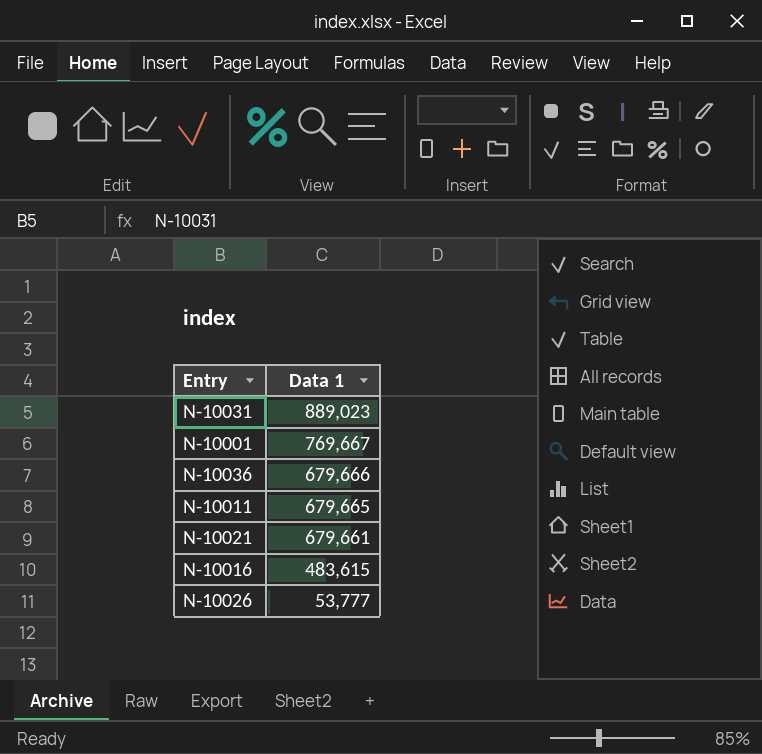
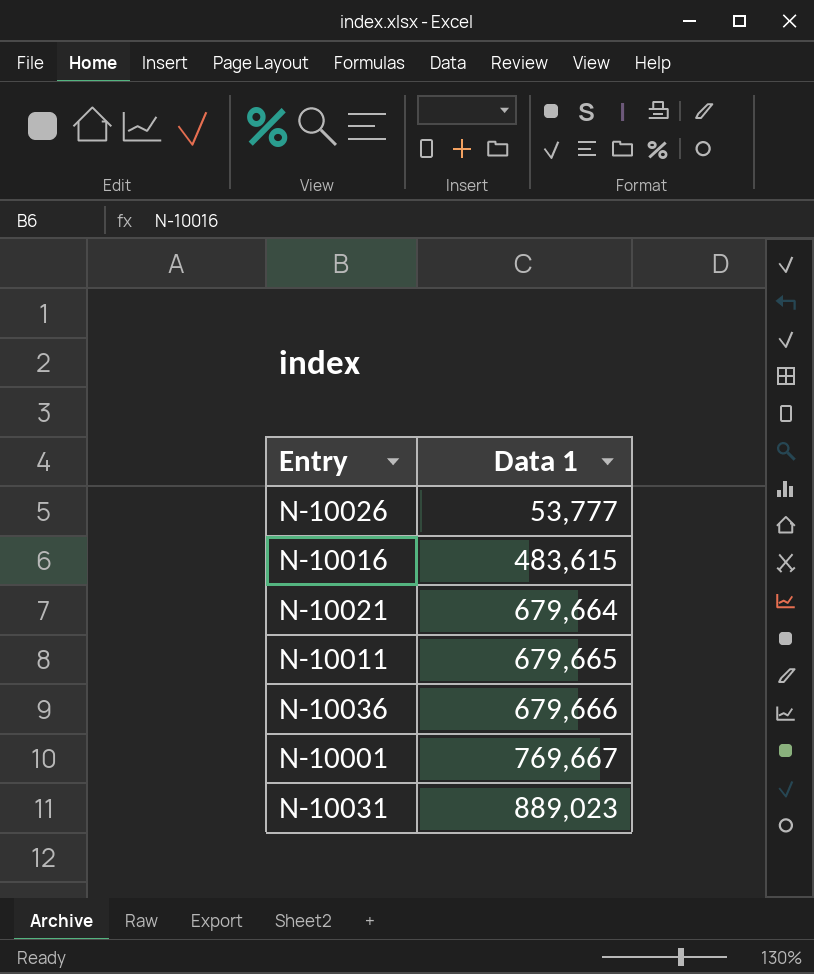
row order: Data 1 descending -> Data 1 ascending
N-10021 | Data 1: 679,661 -> 679,664

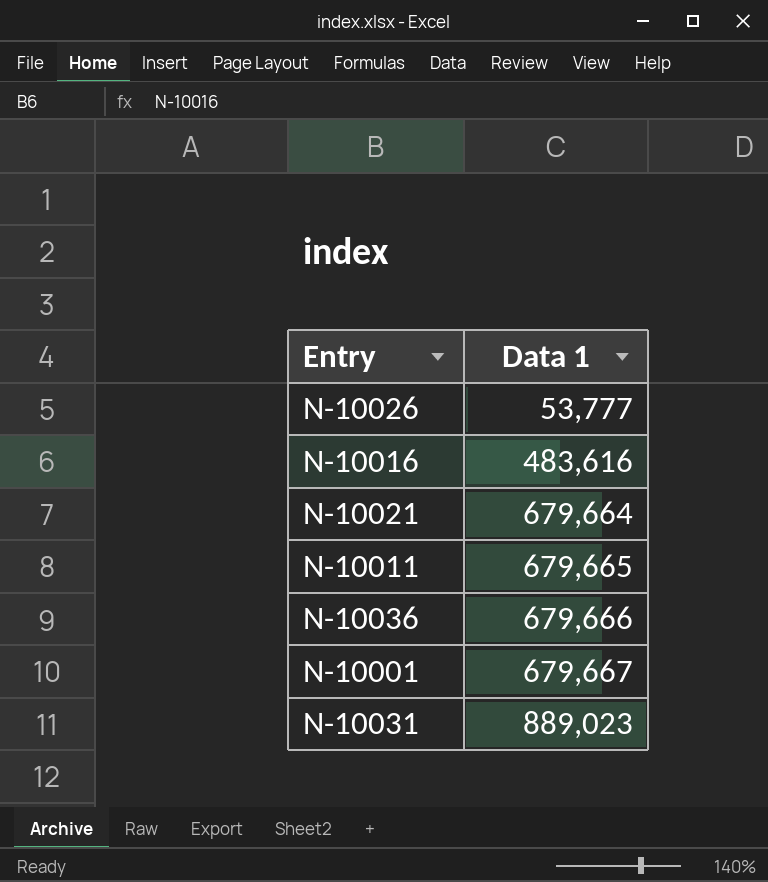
N-10016 | Data 1: 483,615 -> 483,616
N-10001 | Data 1: 769,667 -> 679,667

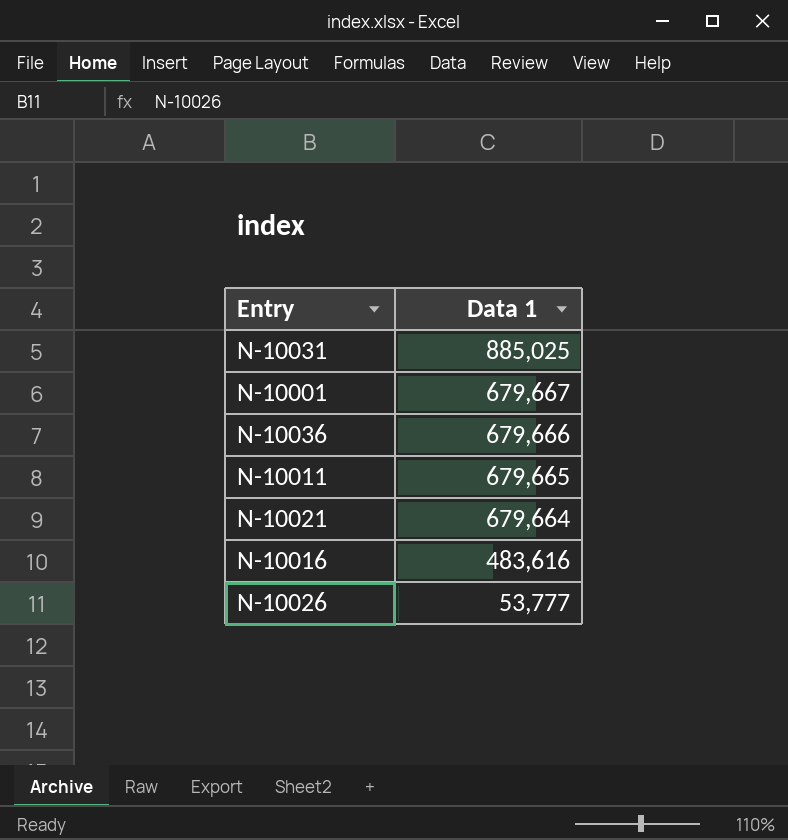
row order: Data 1 ascending -> Data 1 descending
N-10031 | Data 1: 889,023 -> 885,025

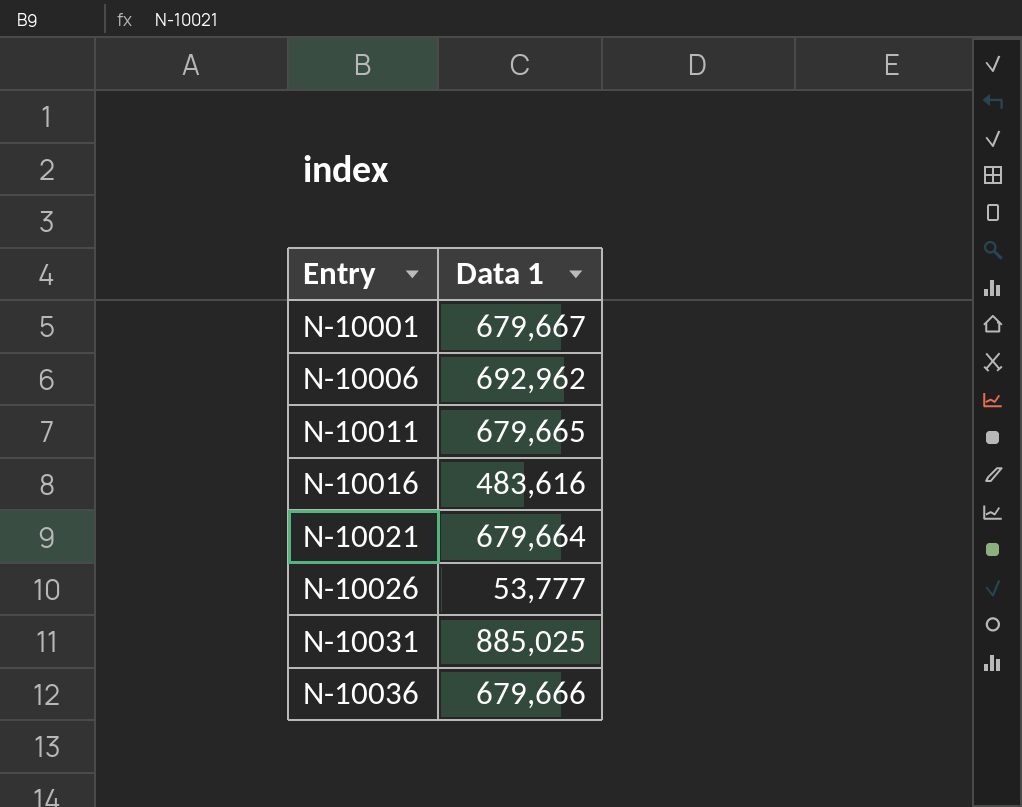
row order: Data 1 descending -> Entry ascending
row N-10006: none -> 692,962

